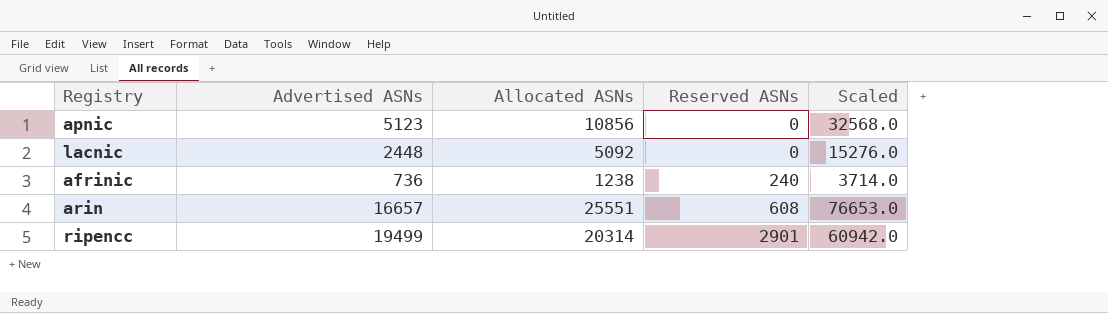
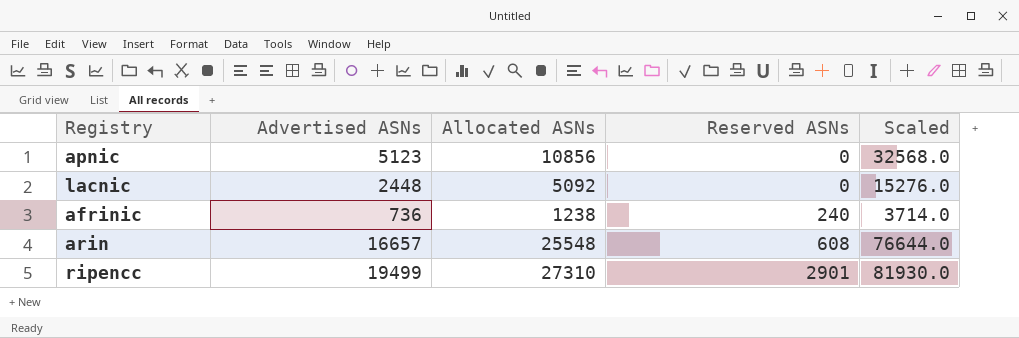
arin | Allocated ASNs: 25551 -> 25548
arin | Scaled: 76653.0 -> 76644.0
ripencc | Allocated ASNs: 20314 -> 27310
ripencc | Scaled: 60942.0 -> 81930.0

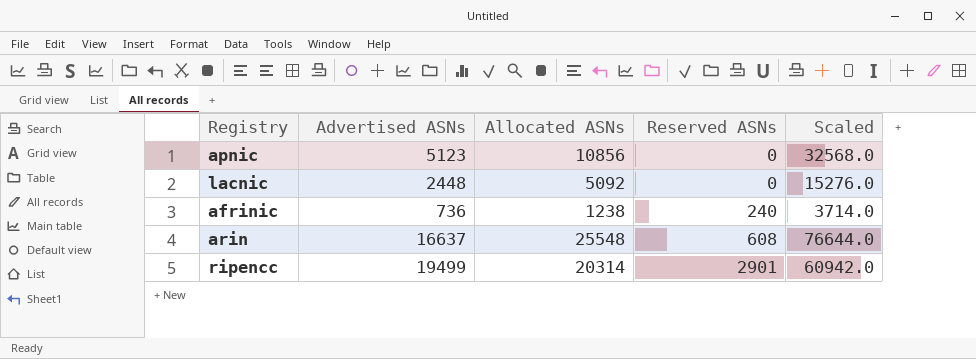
arin | Advertised ASNs: 16657 -> 16637
ripencc | Allocated ASNs: 27310 -> 20314
ripencc | Scaled: 81930.0 -> 60942.0

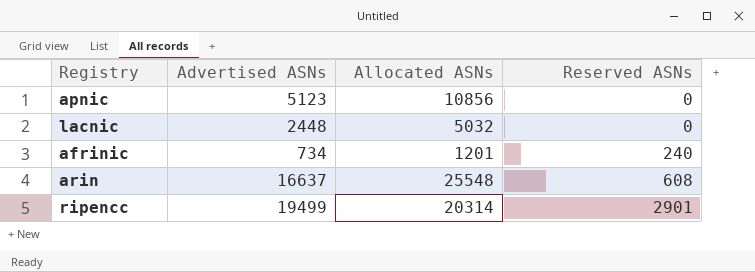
column Scaled | formula: [Allocated ASNs] * 3 -> none
lacnic | Allocated ASNs: 5092 -> 5032
afrinic | Advertised ASNs: 736 -> 734
afrinic | Allocated ASNs: 1238 -> 1201

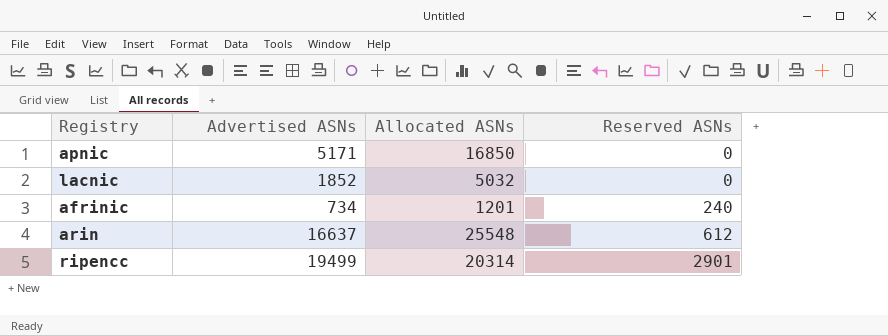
apnic | Advertised ASNs: 5123 -> 5171
apnic | Allocated ASNs: 10856 -> 16850
lacnic | Advertised ASNs: 2448 -> 1852
arin | Reserved ASNs: 608 -> 612

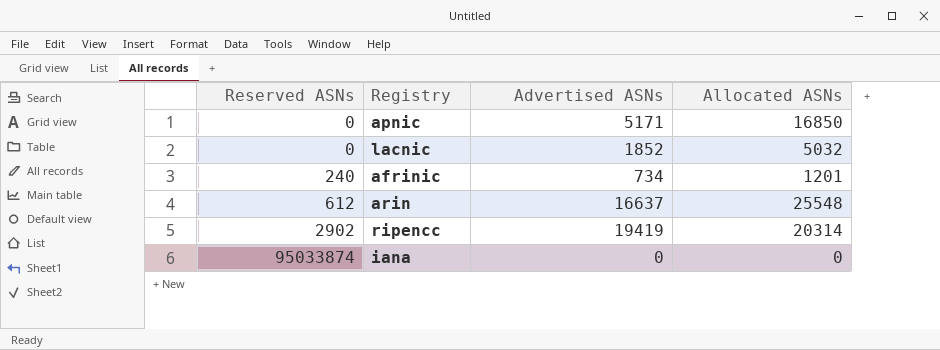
column Reserved ASNs | position: 4 -> 1
ripencc | Reserved ASNs: 2901 -> 2902
ripencc | Advertised ASNs: 19499 -> 19419
row iana: none -> 95033874 | 0 | 0

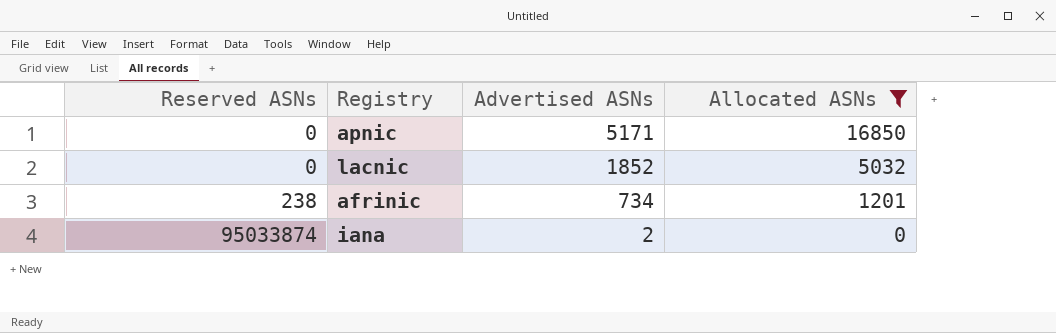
filter: none -> Allocated ASNs <= 16850
afrinic | Reserved ASNs: 240 -> 238
iana | Advertised ASNs: 0 -> 2

